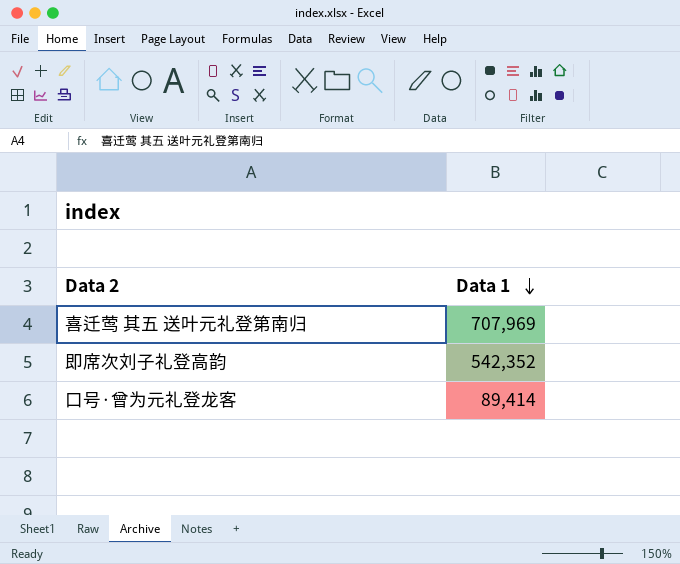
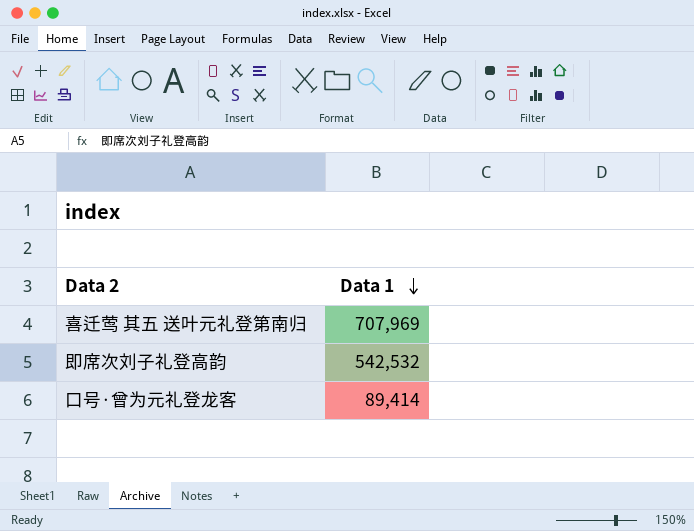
即席次刘子礼登高韵 | Data 1: 542,352 -> 542,532

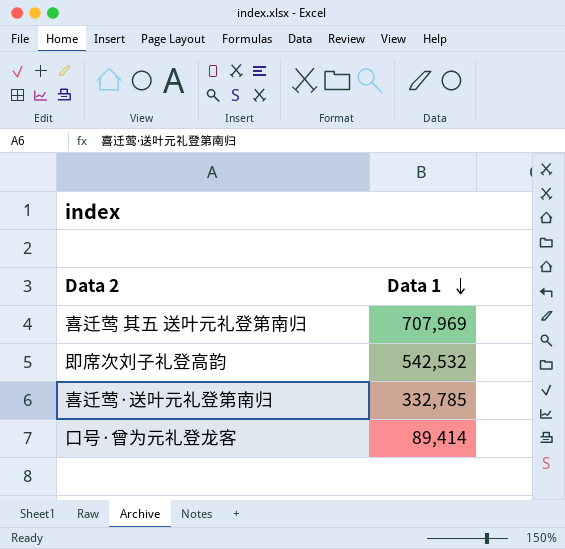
row 喜迁莺·送叶元礼登第南归: none -> 332,785

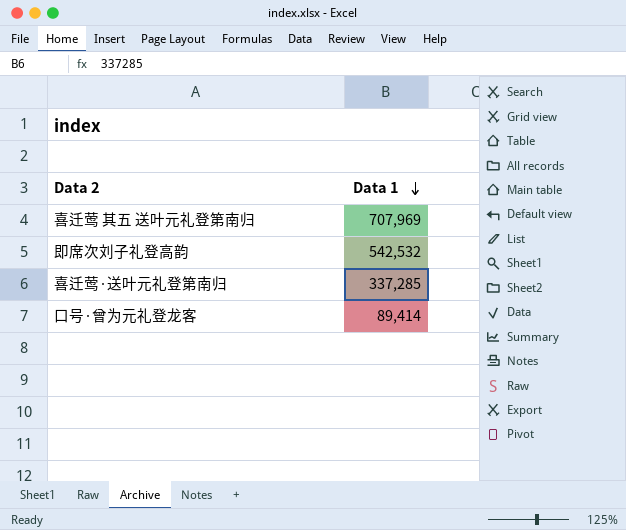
喜迁莺·送叶元礼登第南归 | Data 1: 332,785 -> 337,285

